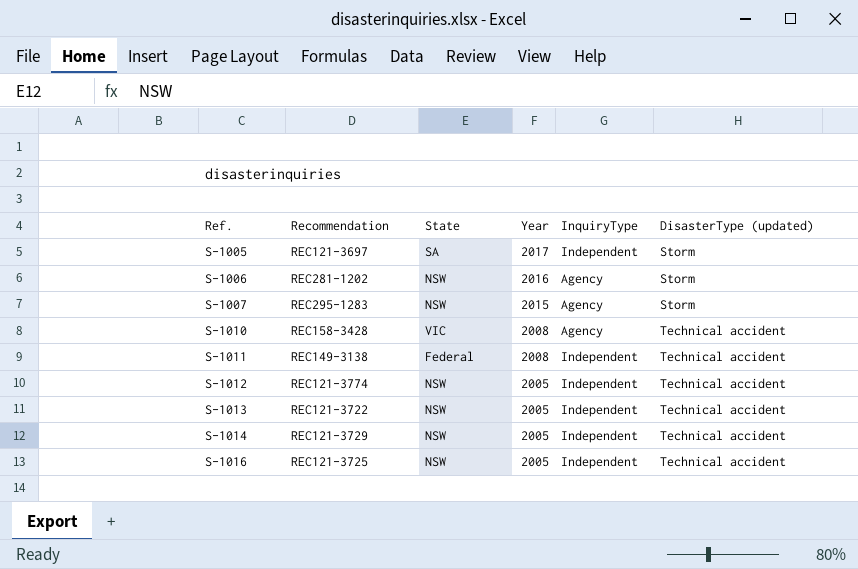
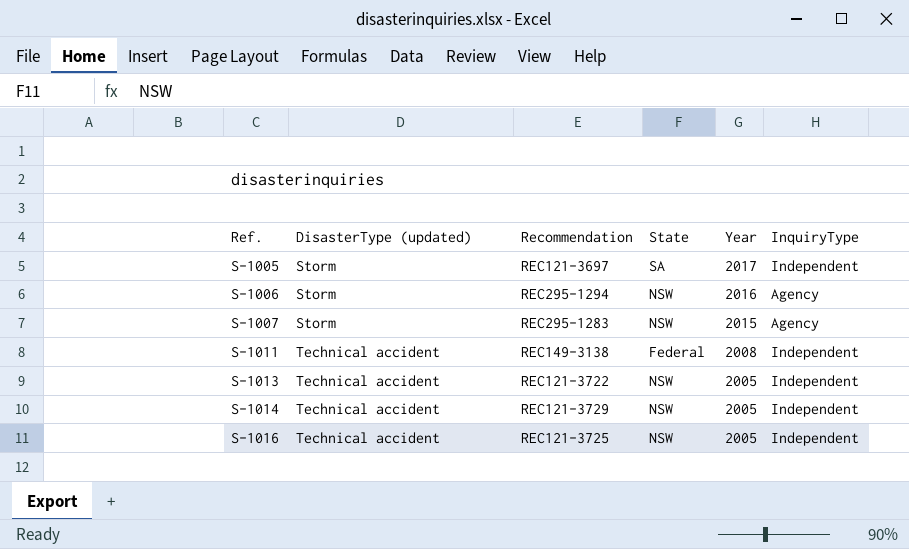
column DisasterType (updated) | position: 6 -> 2
row S-1010: REC158-3428 | VIC | 2008 | Agency | Technical accident -> none
row S-1012: REC121-3774 | NSW | 2005 | Independent | Technical accident -> none
S-1006 | Recommendation: REC281-1202 -> REC295-1294

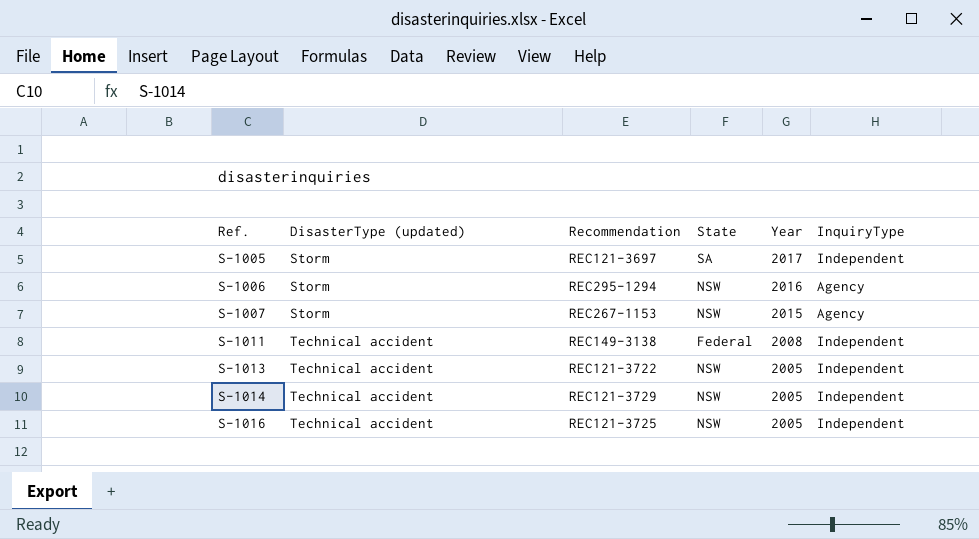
S-1007 | Recommendation: REC295-1283 -> REC267-1153

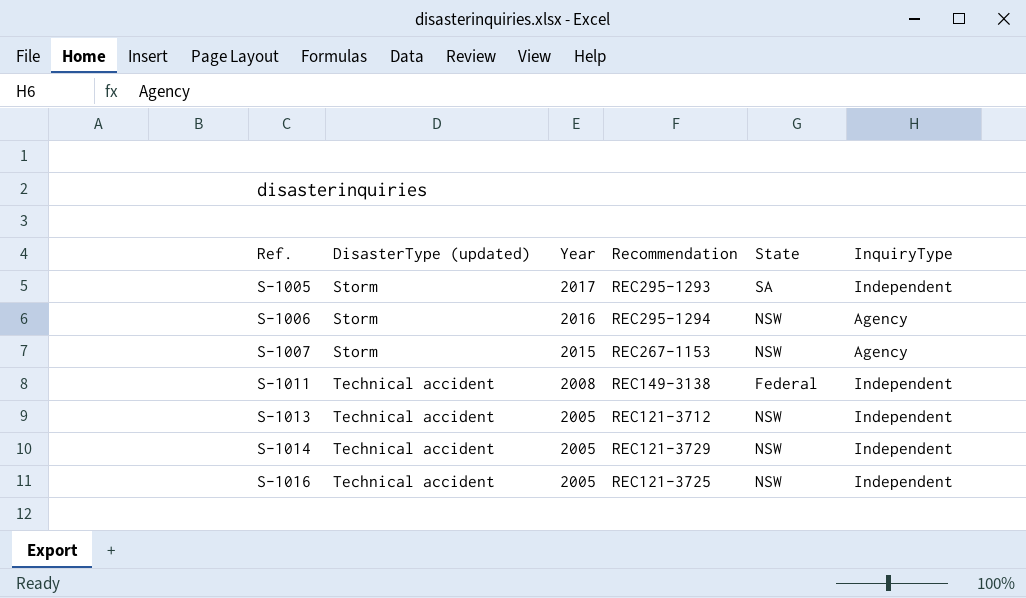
column Year | position: 5 -> 3
S-1005 | Recommendation: REC121-3697 -> REC295-1293
S-1013 | Recommendation: REC121-3722 -> REC121-3712

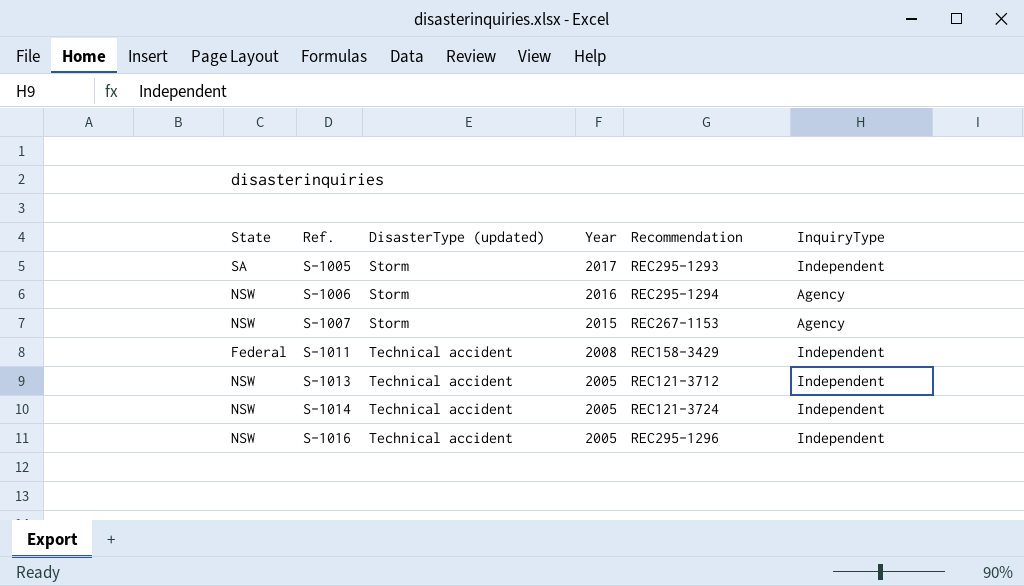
column State | position: 5 -> 1
S-1011 | Recommendation: REC149-3138 -> REC158-3429
S-1014 | Recommendation: REC121-3729 -> REC121-3724
S-1016 | Recommendation: REC121-3725 -> REC295-1296

